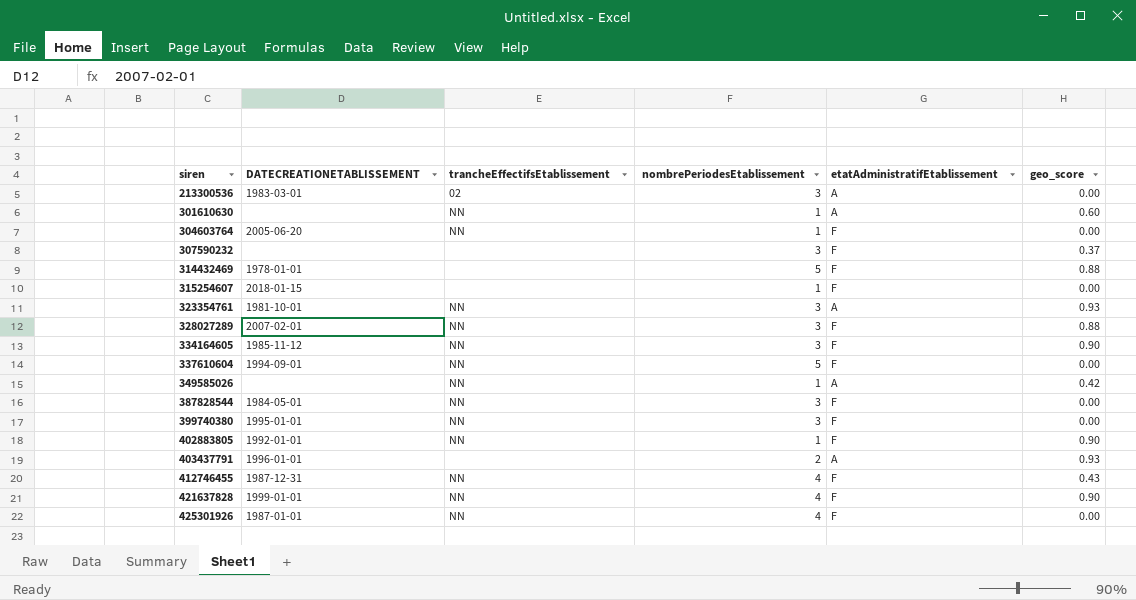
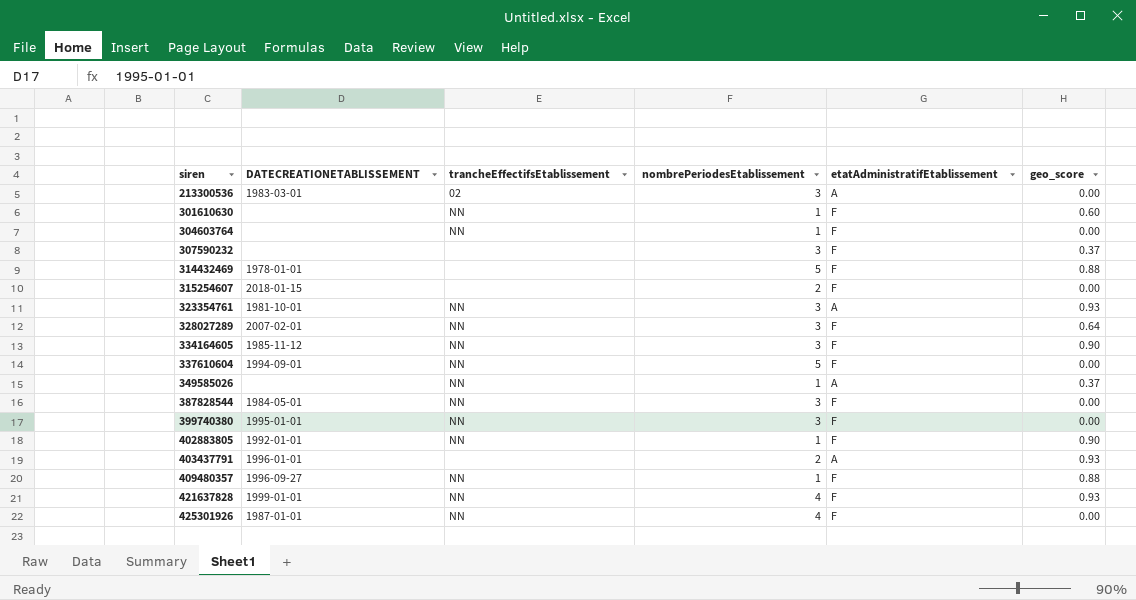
row 412746455: 1987-12-31 | NN | 4 | F | 0.43 -> none
301610630 | etatAdministratifEtablissement: A -> F
304603764 | DATECREATIONETABLISSEMENT: 2005-06-20 -> none
315254607 | nombrePeriodesEtablissement: 1 -> 2
328027289 | geo_score: 0.88 -> 0.64
349585026 | geo_score: 0.42 -> 0.37
row 409480357: none -> 1996-09-27 | NN | 1 | F | 0.88
421637828 | geo_score: 0.90 -> 0.93

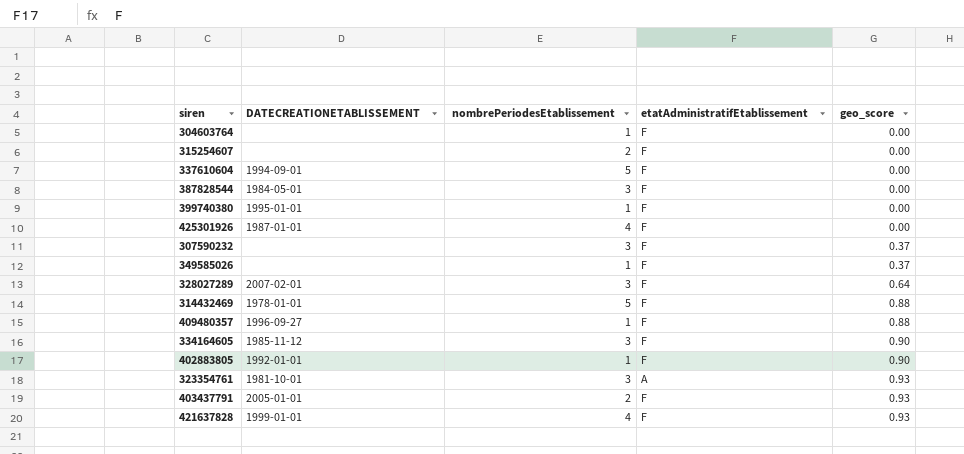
row order: siren ascending -> geo_score ascending
column trancheEffectifsEtablissement | position: 3 -> none
row 213300536: 1983-03-01 | 02 | 3 | A | 0.00 -> none
row 301610630: none | NN | 1 | F | 0.60 -> none
315254607 | DATECREATIONETABLISSEMENT: 2018-01-15 -> none
399740380 | nombrePeriodesEtablissement: 3 -> 1
349585026 | etatAdministratifEtablissement: A -> F
403437791 | DATECREATIONETABLISSEMENT: 1996-01-01 -> 2005-01-01
403437791 | etatAdministratifEtablissement: A -> F

